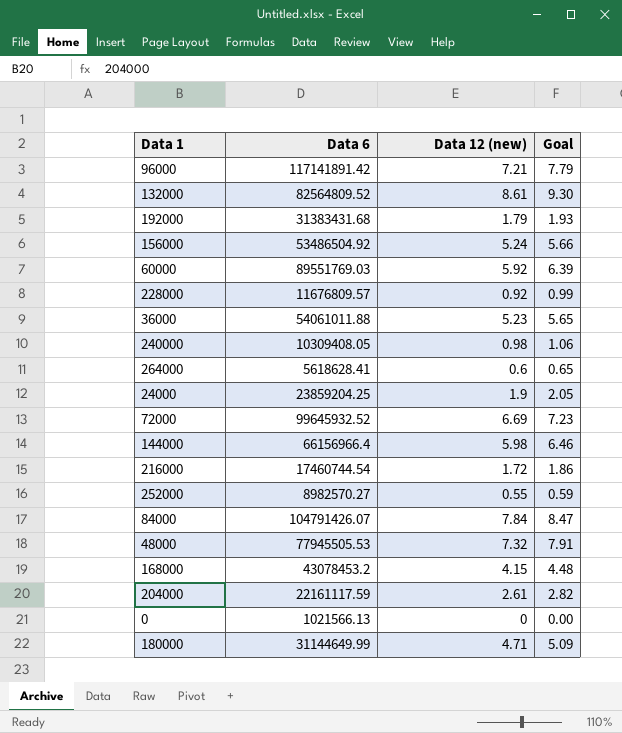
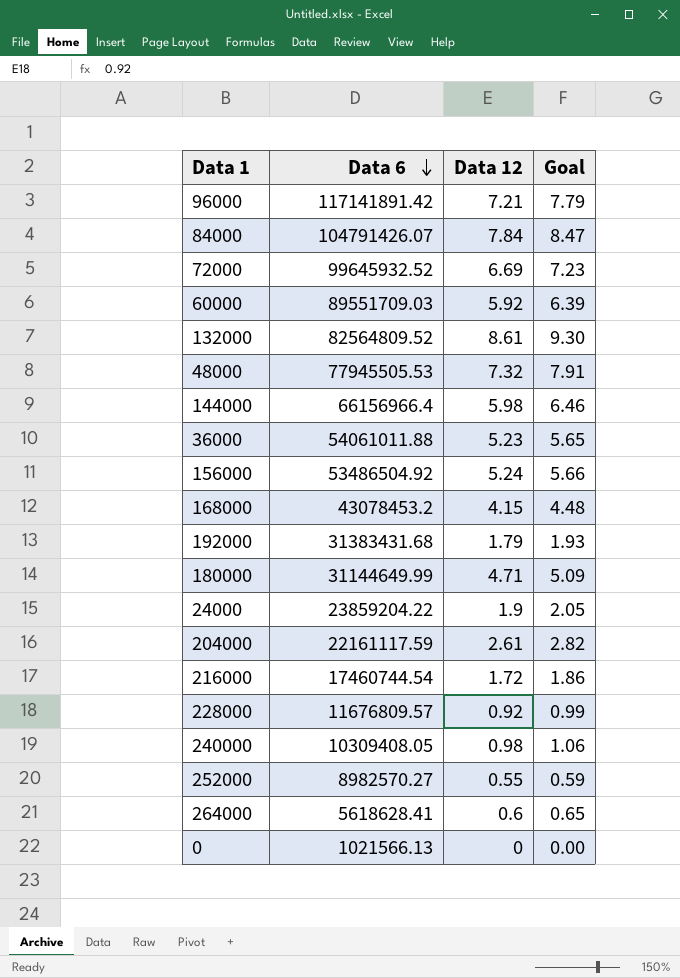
row order: none -> Data 6 descending
column name: Data 12 (new) -> Data 12
60000 | Data 6: 89551769.03 -> 89551709.03
24000 | Data 6: 23859204.25 -> 23859204.22

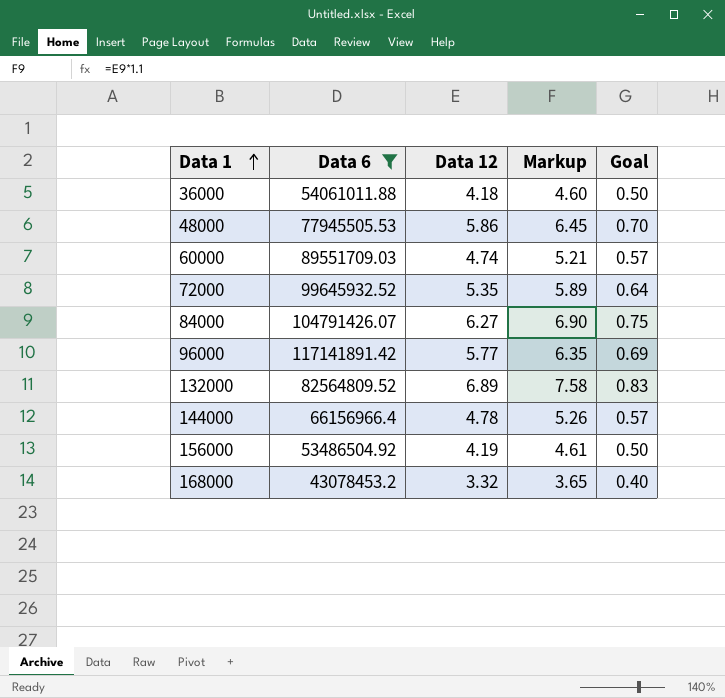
filter: none -> Data 6 >= 43078453.2
row order: Data 6 descending -> Data 1 ascending
column Markup | formula: none -> [Data 12] * 1.1
column Goal | formula: [Data 12] * 1.08 -> [Data 12] * 0.12
36000 | Data 12: 5.23 -> 4.18
48000 | Data 12: 7.32 -> 5.86
60000 | Data 12: 5.92 -> 4.74
72000 | Data 12: 6.69 -> 5.35
84000 | Data 12: 7.84 -> 6.27
96000 | Data 12: 7.21 -> 5.77
132000 | Data 12: 8.61 -> 6.89
144000 | Data 12: 5.98 -> 4.78
156000 | Data 12: 5.24 -> 4.19
168000 | Data 12: 4.15 -> 3.32

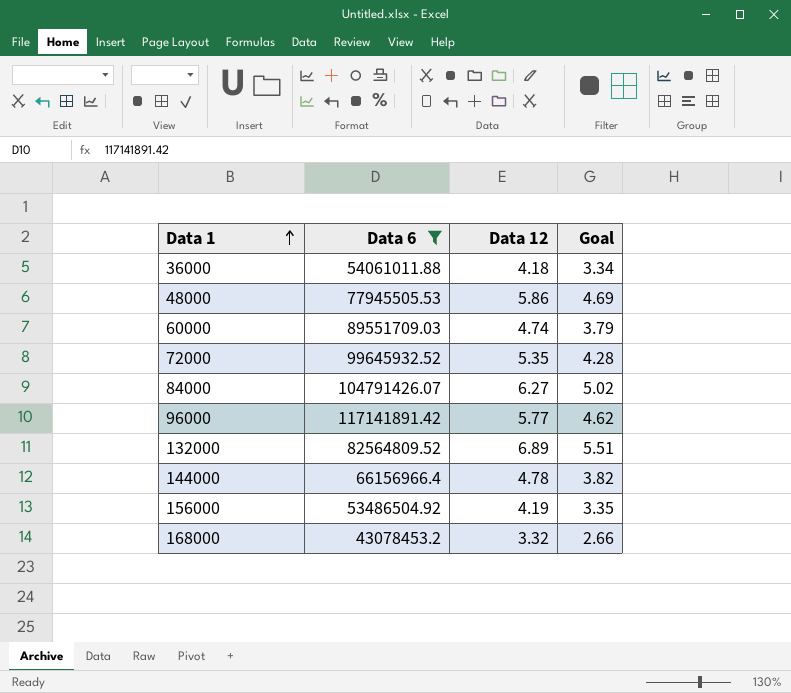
column Markup | formula: [Data 12] * 1.1 -> none
column Goal | formula: [Data 12] * 0.12 -> [Data 12] * 0.8

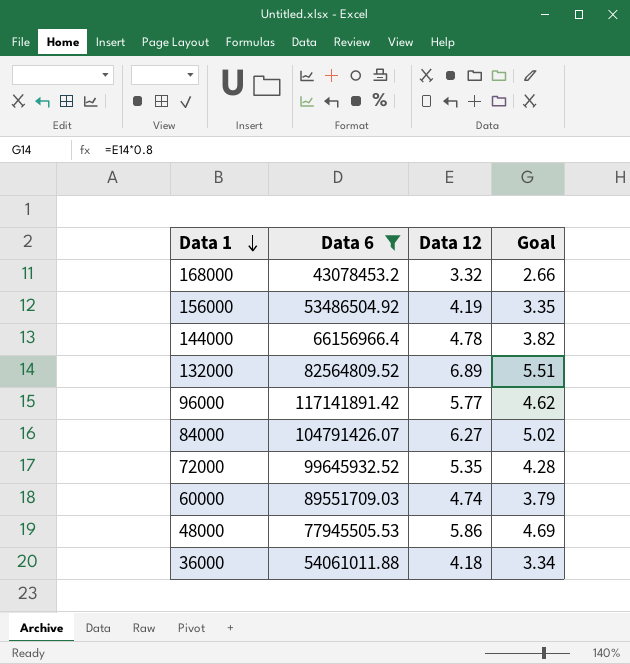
row order: Data 1 ascending -> Data 1 descending

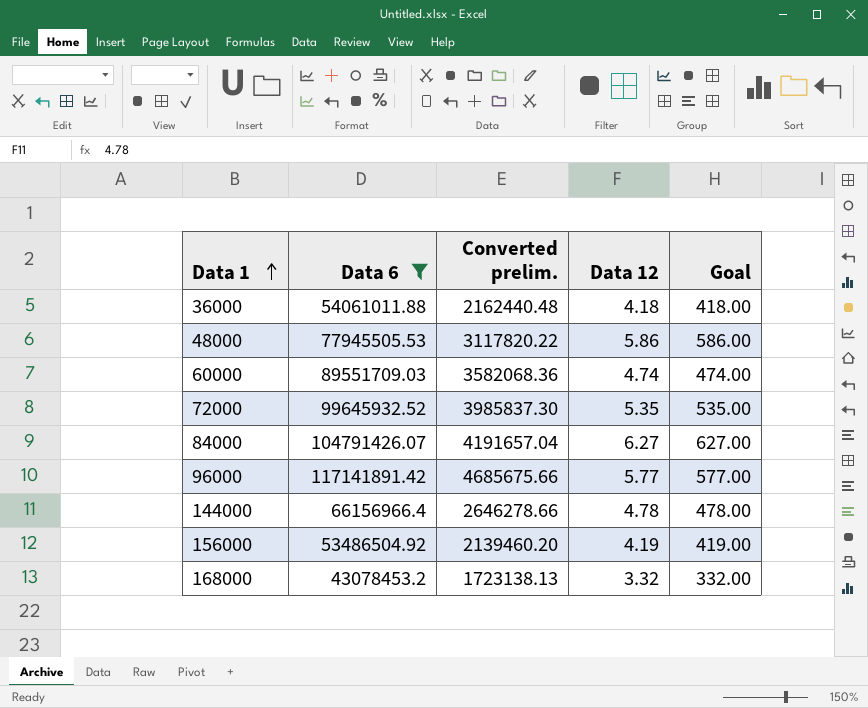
row order: Data 1 descending -> Data 1 ascending
column Converted prelim. | formula: none -> [Data 6] * 0.04
column Goal | formula: [Data 12] * 0.8 -> [Data 12] * 100
row 132000: 82564809.52 | 6.89 | 5.51 -> none

